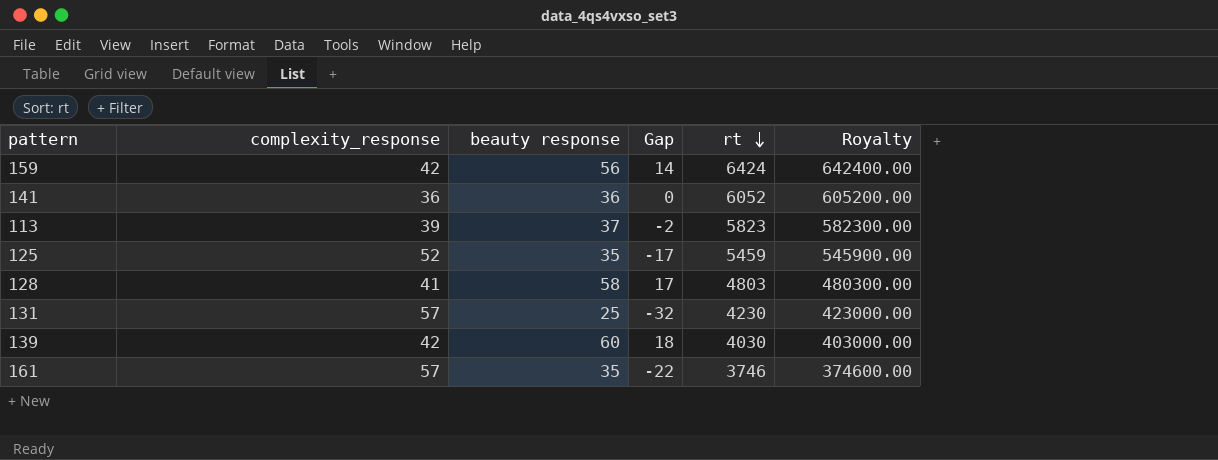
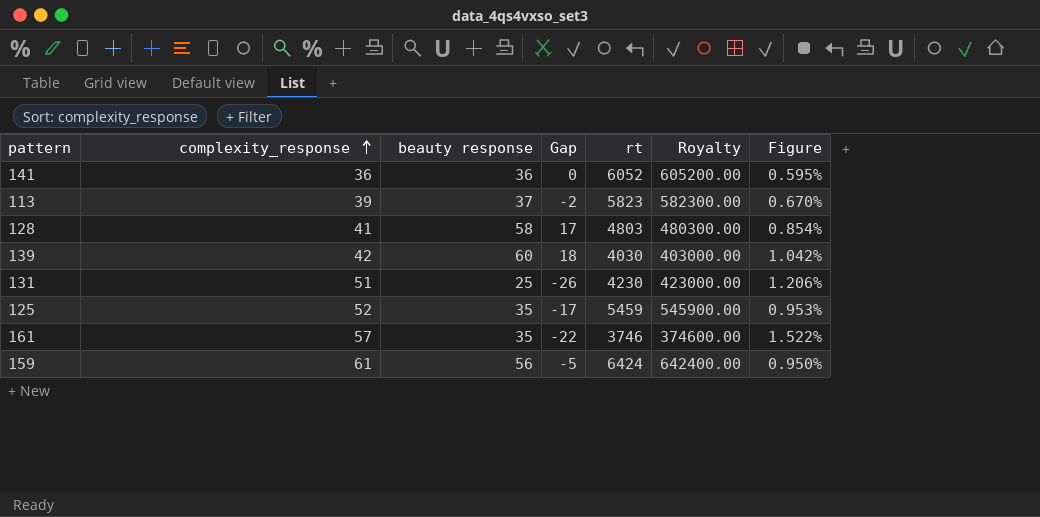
row order: rt descending -> complexity_response ascending
column Figure | formula: none -> [complexity_response] / [rt]
131 | complexity_response: 57 -> 51
131 | Gap: -32 -> -26
159 | complexity_response: 42 -> 61
159 | Gap: 14 -> -5

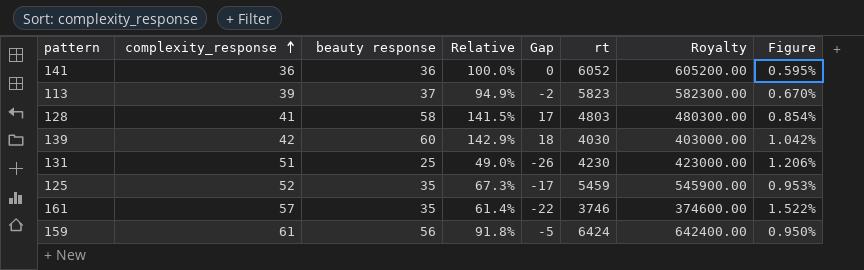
column Relative | formula: none -> [beauty response] / [complexity_response]

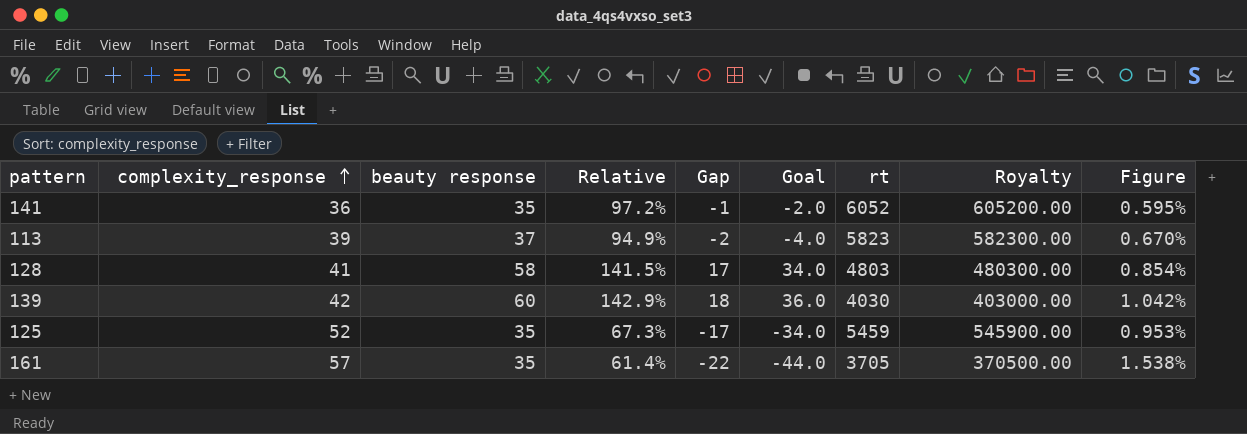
column Goal | formula: none -> [Gap] * 2
row 131: 51 | 25 | 49.0% | -26 | 4230 | 423000.00 | 1.206% -> none
row 159: 61 | 56 | 91.8% | -5 | 6424 | 642400.00 | 0.950% -> none
141 | beauty response: 36 -> 35
141 | Relative: 100.0% -> 97.2%
141 | Gap: 0 -> -1
161 | rt: 3746 -> 3705
161 | Royalty: 374600.00 -> 370500.00
161 | Figure: 1.522% -> 1.538%

